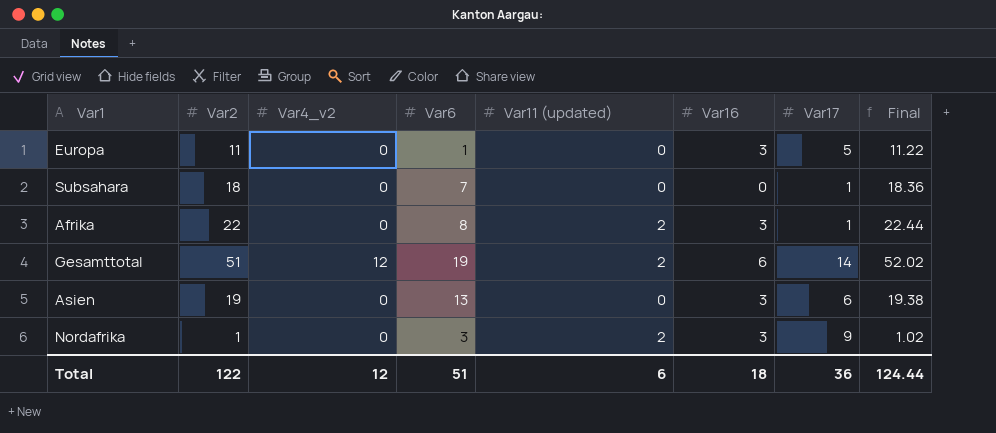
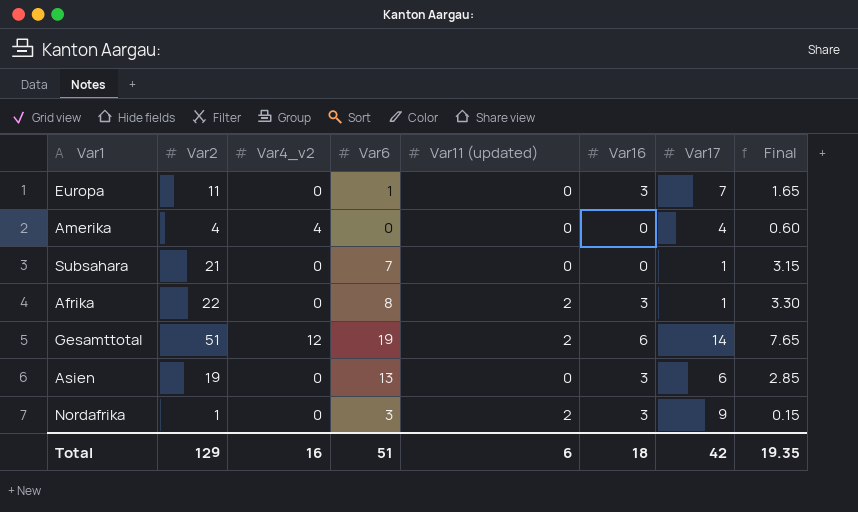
column Final | formula: [Var2] * 1.02 -> [Var2] * 0.15
Europa | Var17: 5 -> 7
row Amerika: none -> 4 | 4 | 0 | 0 | 0 | 4 | 0.60
Subsahara | Var2: 18 -> 21
Total | Var2: 122 -> 129
Total | Var4_v2: 12 -> 16
Total | Var17: 36 -> 42
Total | Final: 124.44 -> 19.35

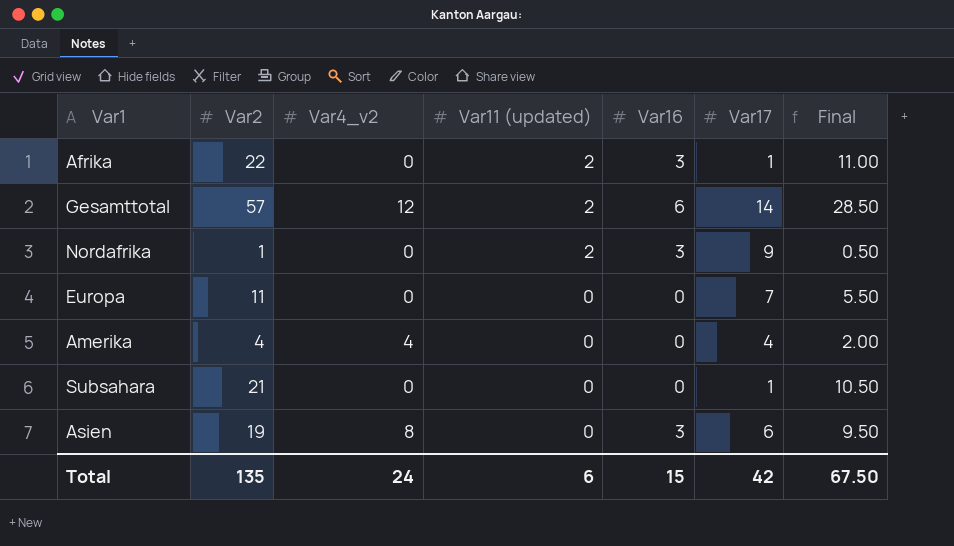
row order: none -> Var11 (updated) descending
column Var6 | position: 4 -> none
column Final | formula: [Var2] * 0.15 -> [Var2] * 0.5
Gesamttotal | Var2: 51 -> 57
Europa | Var16: 3 -> 0
Asien | Var4_v2: 0 -> 8
Total | Var2: 129 -> 135
Total | Var4_v2: 16 -> 24
Total | Var16: 18 -> 15
Total | Final: 19.35 -> 67.50

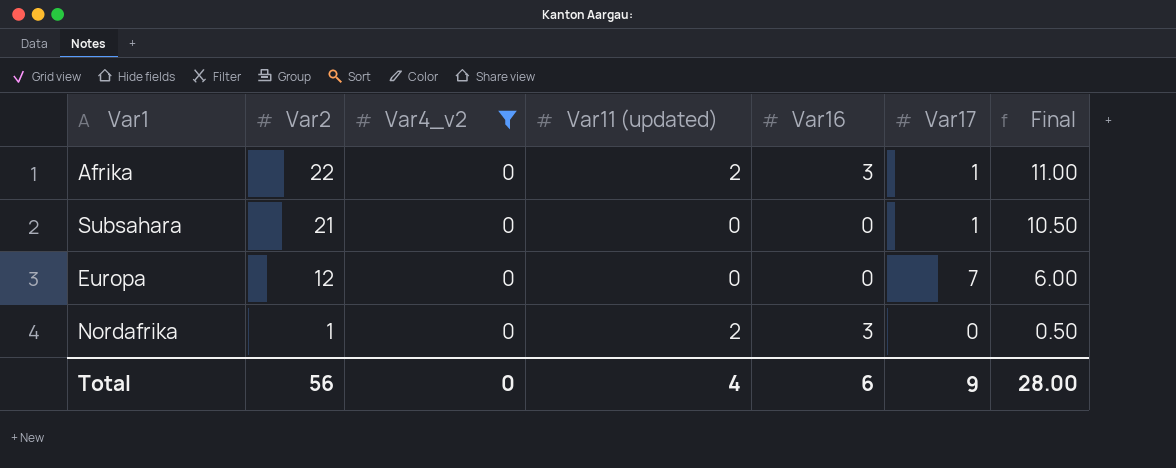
filter: none -> Var4_v2 = 0
row order: Var11 (updated) descending -> Var2 descending
Europa | Var2: 11 -> 12
Europa | Final: 5.50 -> 6.00
Nordafrika | Var17: 9 -> 0
Total | Var2: 135 -> 56
Total | Var4_v2: 24 -> 0
Total | Var11 (updated): 6 -> 4
Total | Var16: 15 -> 6
Total | Var17: 42 -> 9
Total | Final: 67.50 -> 28.00

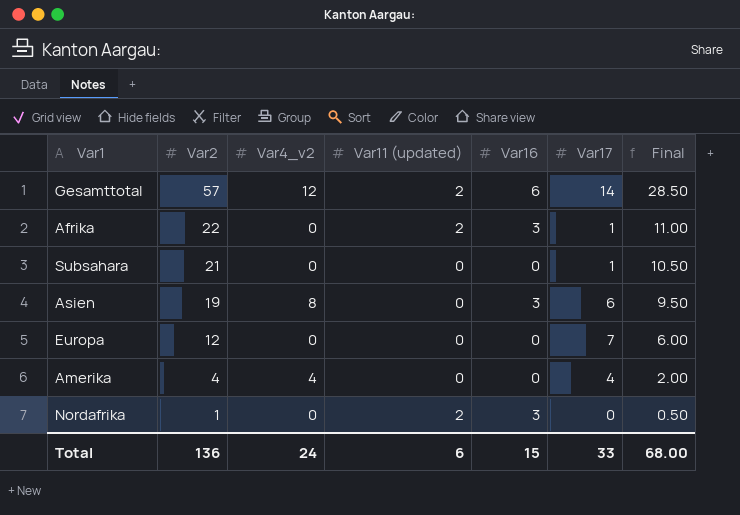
filter: Var4_v2 = 0 -> none
Total | Var2: 56 -> 136
Total | Var4_v2: 0 -> 24
Total | Var11 (updated): 4 -> 6
Total | Var16: 6 -> 15
Total | Var17: 9 -> 33
Total | Final: 28.00 -> 68.00

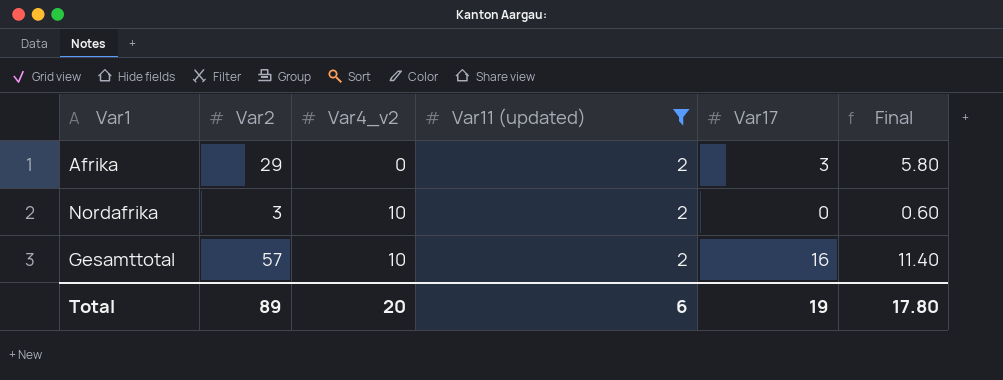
filter: none -> Var11 (updated) = 2
row order: Var2 descending -> Var4_v2 ascending
column Var16 | position: 5 -> none
column Final | formula: [Var2] * 0.5 -> [Var2] * 0.2
Afrika | Var2: 22 -> 29
Afrika | Var17: 1 -> 3
Nordafrika | Var2: 1 -> 3
Nordafrika | Var4_v2: 0 -> 10
Gesamttotal | Var4_v2: 12 -> 10
Gesamttotal | Var17: 14 -> 16
Total | Var2: 136 -> 89
Total | Var4_v2: 24 -> 20
Total | Var17: 33 -> 19
Total | Final: 68.00 -> 17.80

